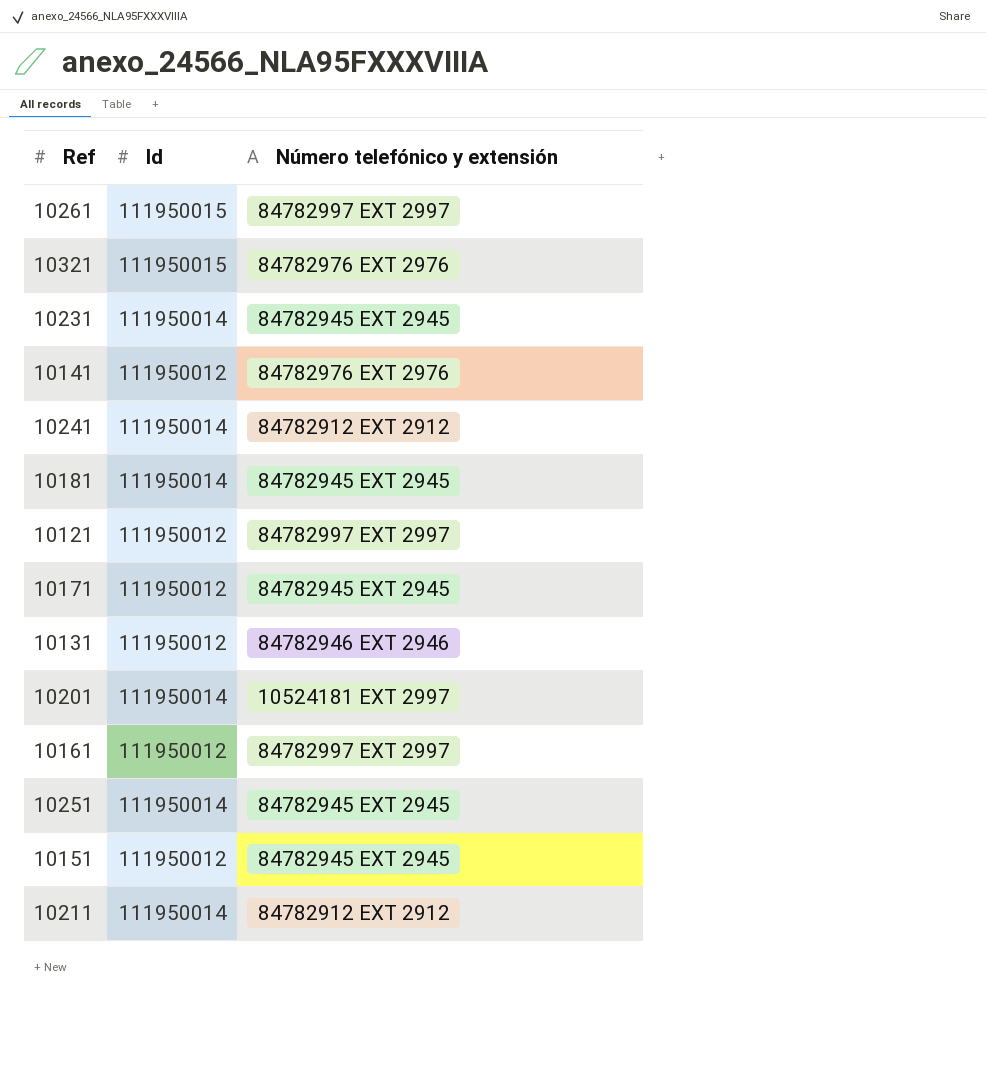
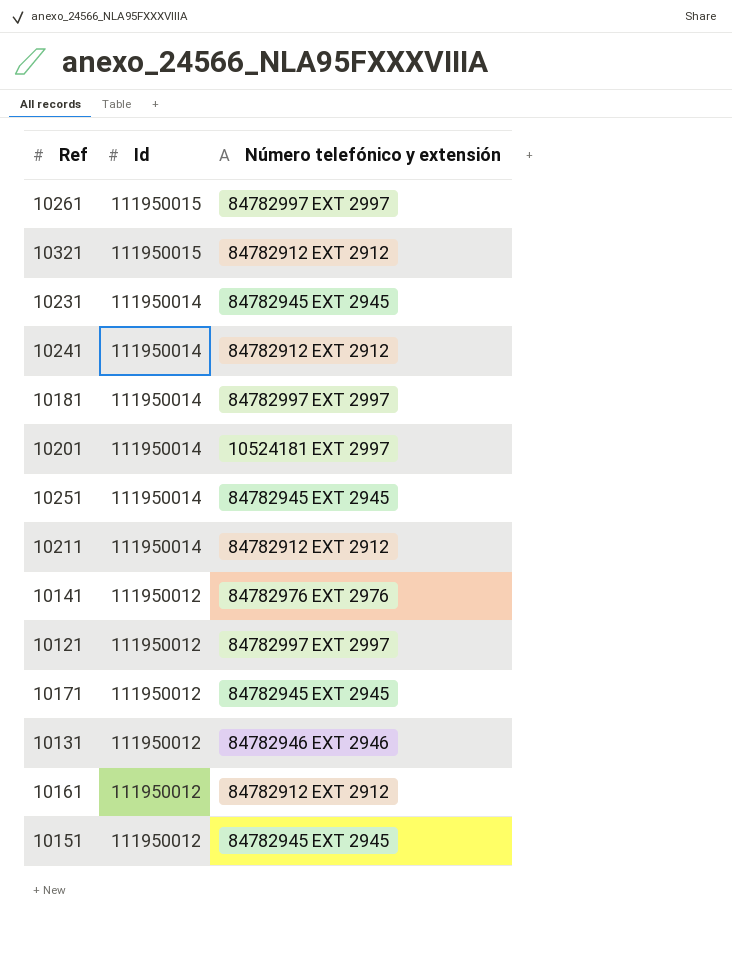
row order: none -> Id descending
10321 | Número telefónico y extensión: 84782976 EXT 2976 -> 84782912 EXT 2912
10181 | Número telefónico y extensión: 84782945 EXT 2945 -> 84782997 EXT 2997
10161 | Número telefónico y extensión: 84782997 EXT 2997 -> 84782912 EXT 2912

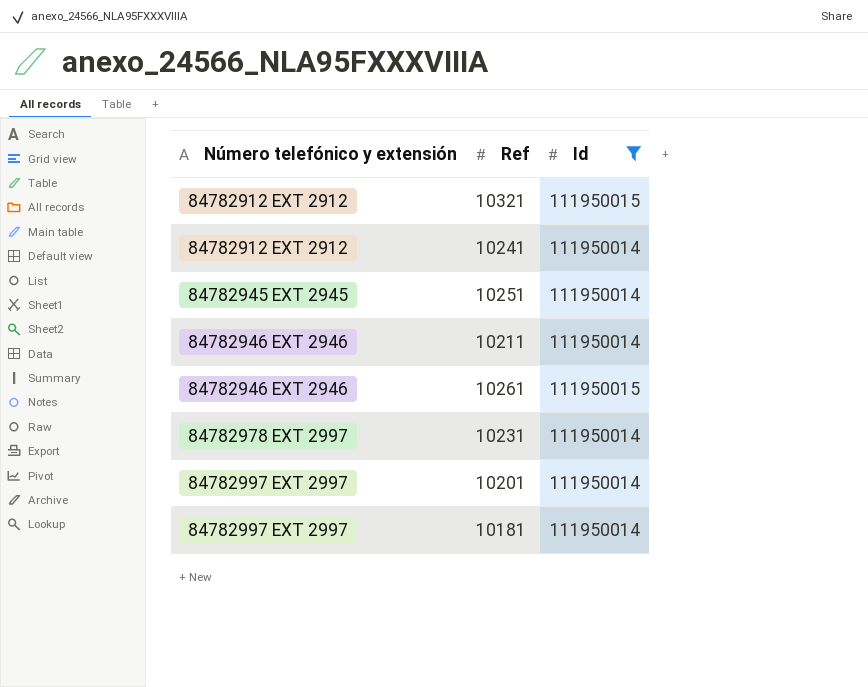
filter: none -> Id != 111950012
row order: Id descending -> Número telefónico y extensión ascending
column Número telefónico y extensión | position: 3 -> 1
10211 | Número telefónico y extensión: 84782912 EXT 2912 -> 84782946 EXT 2946
10261 | Número telefónico y extensión: 84782997 EXT 2997 -> 84782946 EXT 2946
10231 | Número telefónico y extensión: 84782945 EXT 2945 -> 84782978 EXT 2997
10201 | Número telefónico y extensión: 10524181 EXT 2997 -> 84782997 EXT 2997

